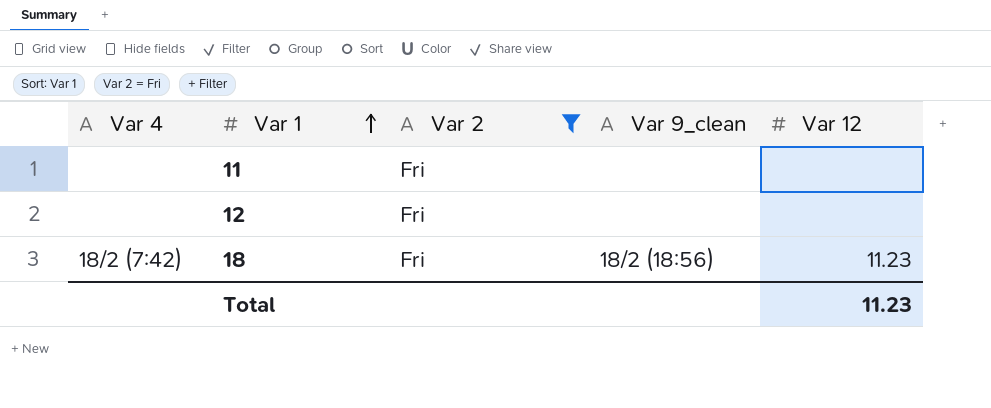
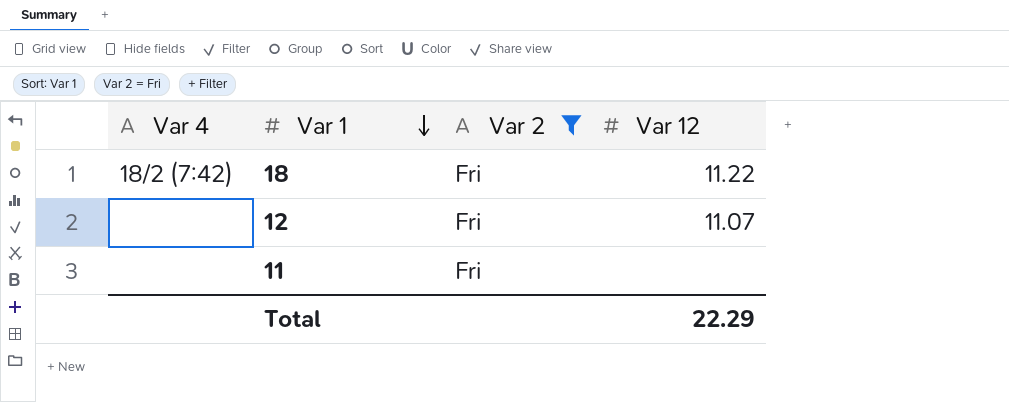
row order: Var 1 ascending -> Var 1 descending
column Var 9_clean | position: 4 -> none
18 | Var 12: 11.23 -> 11.22
12 | Var 12: none -> 11.07
Total | Var 12: 11.23 -> 22.29

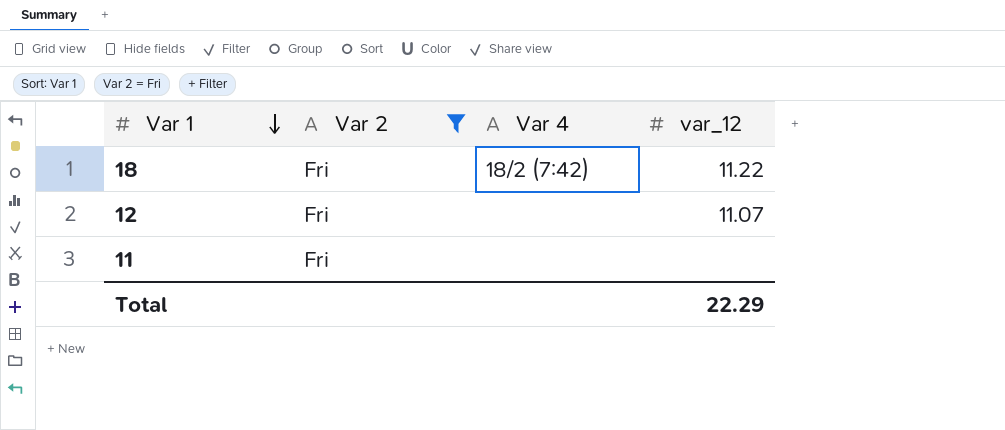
column Var 4 | position: 1 -> 3
column name: Var 12 -> var_12

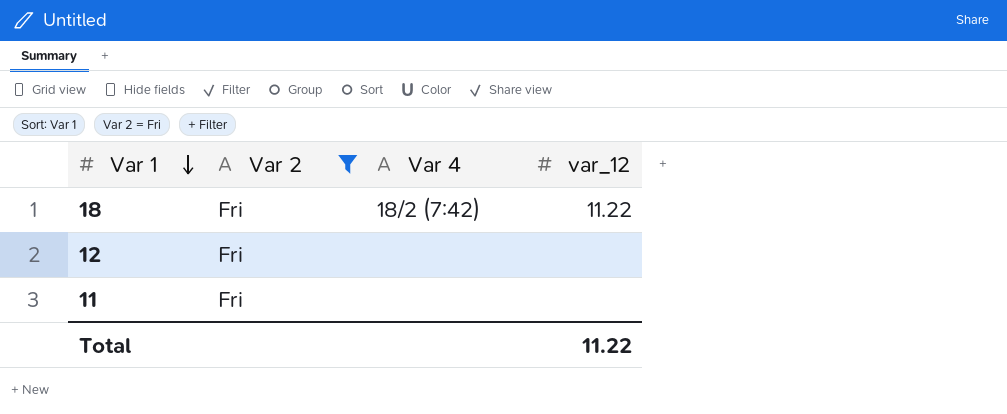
12 | var_12: 11.07 -> none
Total | var_12: 22.29 -> 11.22

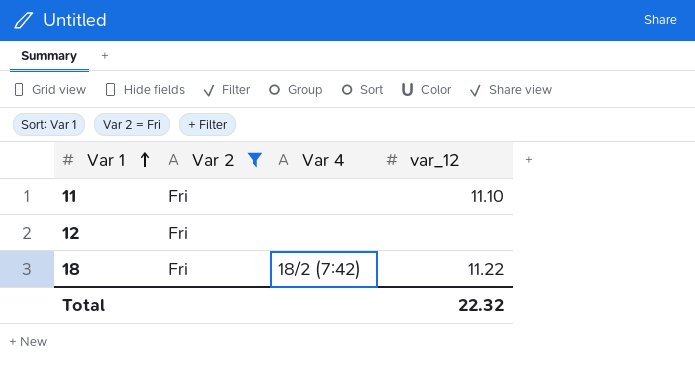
row order: Var 1 descending -> Var 1 ascending
11 | var_12: none -> 11.10
Total | var_12: 11.22 -> 22.32

